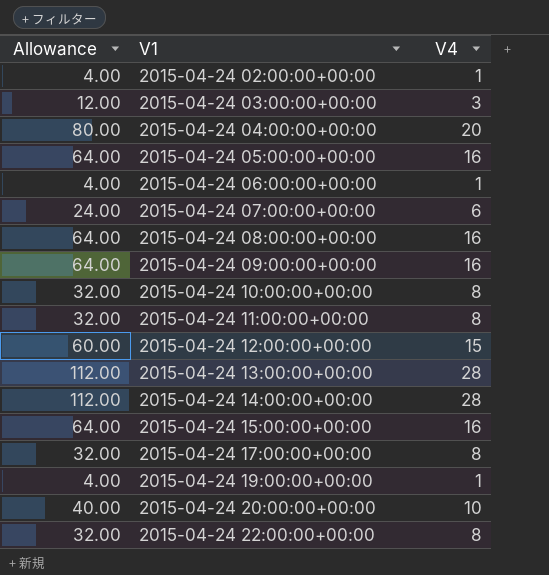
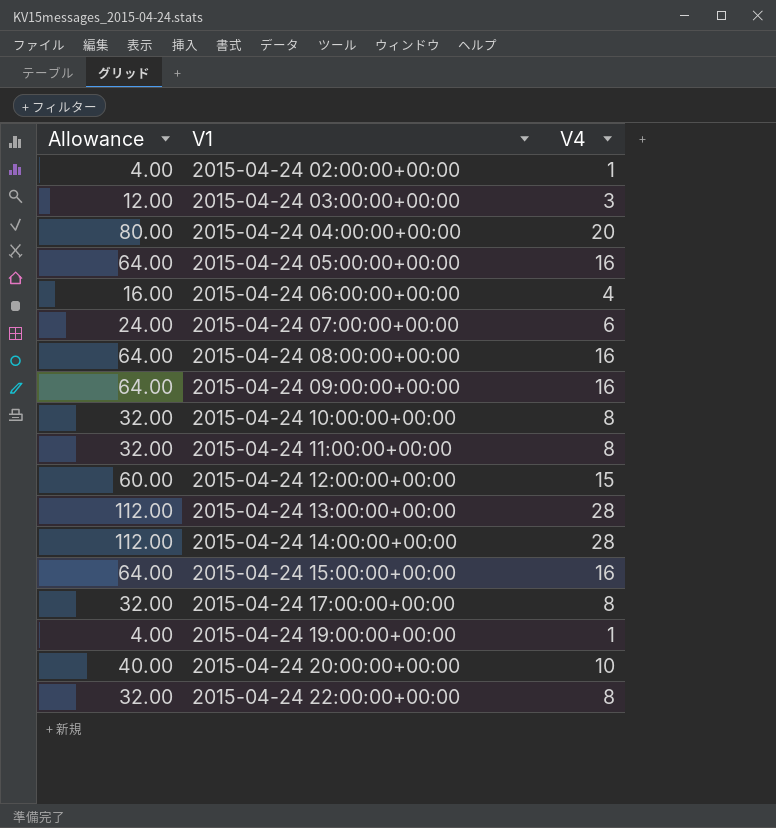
2015-04-24 06:00:00+00:00 | Allowance: 4.00 -> 16.00
2015-04-24 06:00:00+00:00 | V4: 1 -> 4

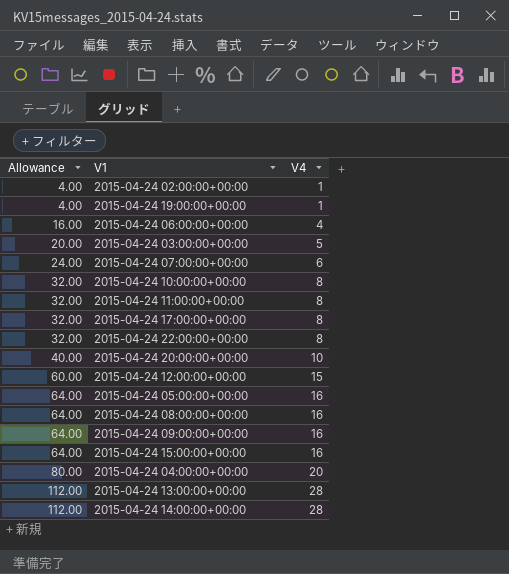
row order: V1 ascending -> Allowance ascending
2015-04-24 03:00:00+00:00 | Allowance: 12.00 -> 20.00
2015-04-24 03:00:00+00:00 | V4: 3 -> 5

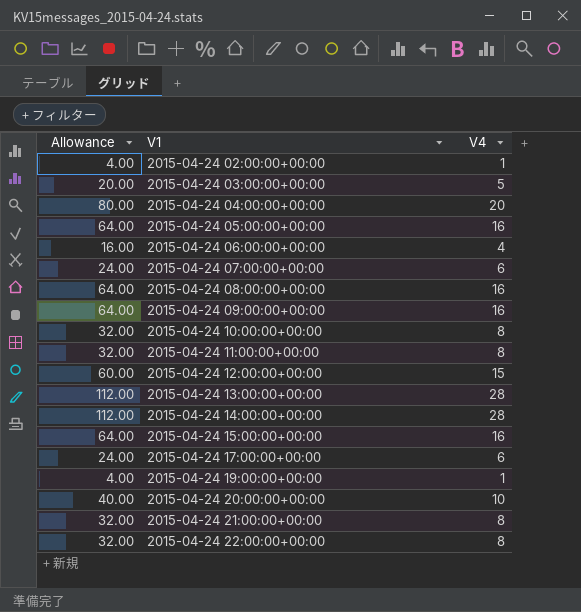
row order: Allowance ascending -> V1 ascending
2015-04-24 17:00:00+00:00 | Allowance: 32.00 -> 24.00
2015-04-24 17:00:00+00:00 | V4: 8 -> 6
row 2015-04-24 21:00:00+00:00: none -> 32.00 | 8

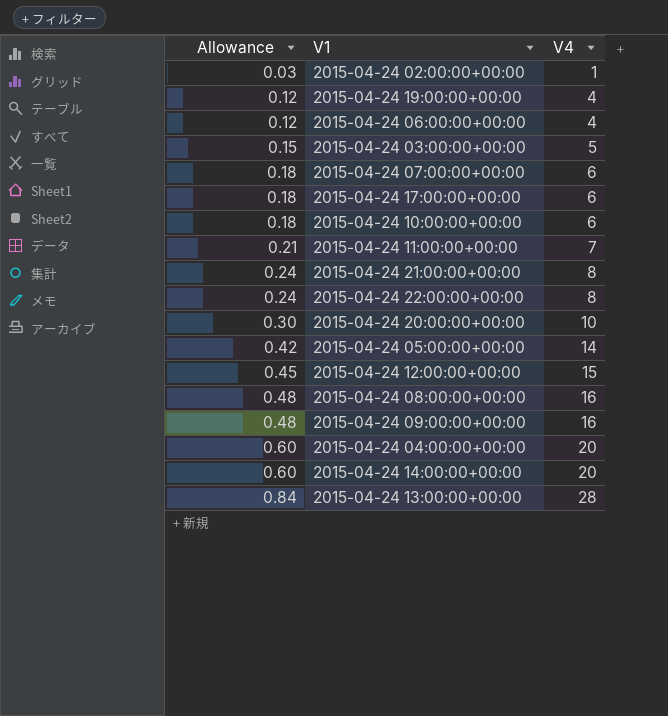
row order: V1 ascending -> Allowance ascending
column Allowance | formula: [V4] * 4 -> [V4] * 0.03
row 2015-04-24 15:00:00+00:00: 64.00 | 16 -> none
2015-04-24 19:00:00+00:00 | V4: 1 -> 4
2015-04-24 10:00:00+00:00 | V4: 8 -> 6
2015-04-24 11:00:00+00:00 | V4: 8 -> 7
2015-04-24 05:00:00+00:00 | V4: 16 -> 14
2015-04-24 14:00:00+00:00 | V4: 28 -> 20

